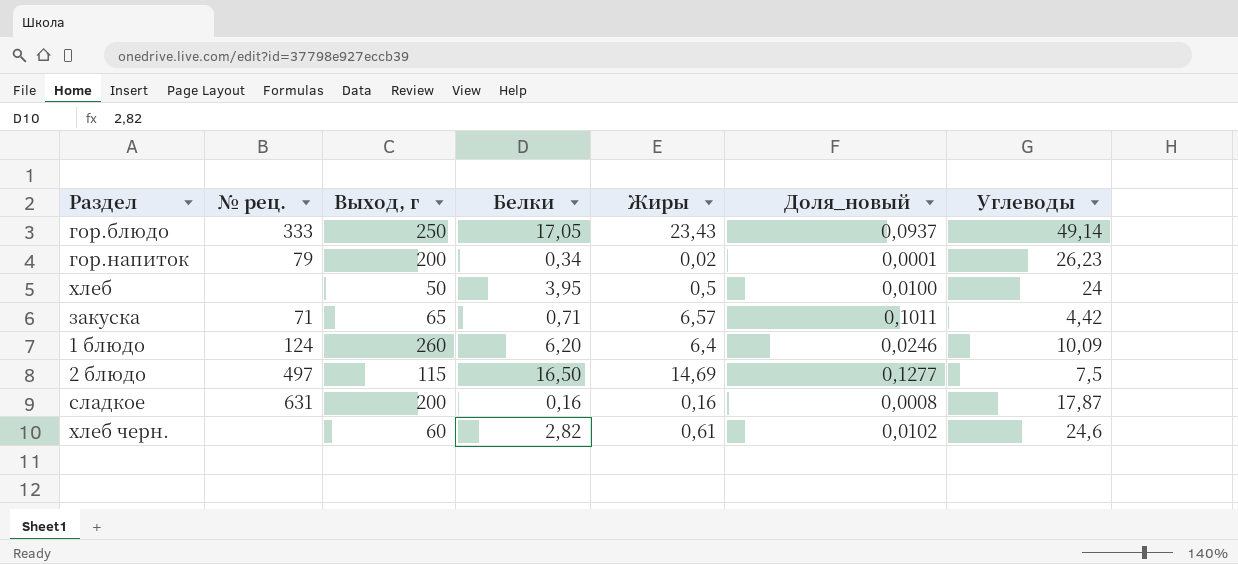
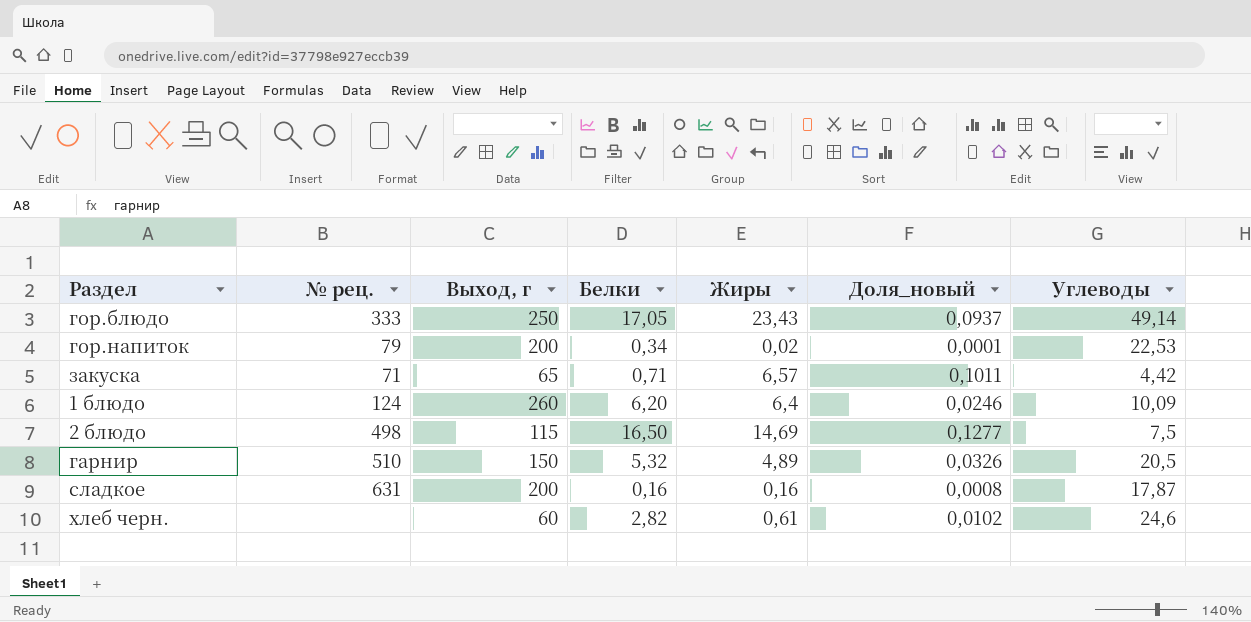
row хлеб: none | 50 | 3,95 | 0,5 | 0,0100 | 24 -> none
гор.напиток | Углеводы: 26,23 -> 22,53
2 блюдо | № рец.: 497 -> 498
row гарнир: none -> 510 | 150 | 5,32 | 4,89 | 0,0326 | 20,5

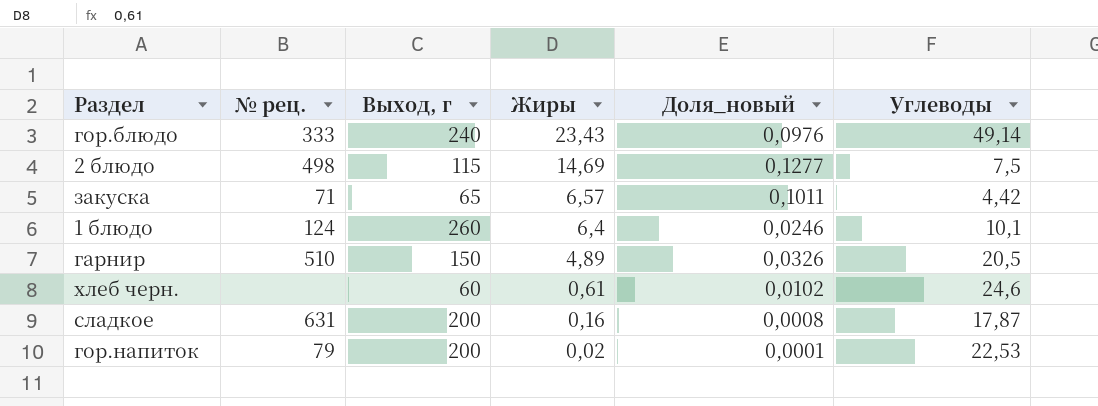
row order: none -> Жиры descending
column Белки | position: 4 -> none
гор.блюдо | Выход, г: 250 -> 240
гор.блюдо | Доля_новый: 0,0937 -> 0,0976
1 блюдо | Углеводы: 10,09 -> 10,1

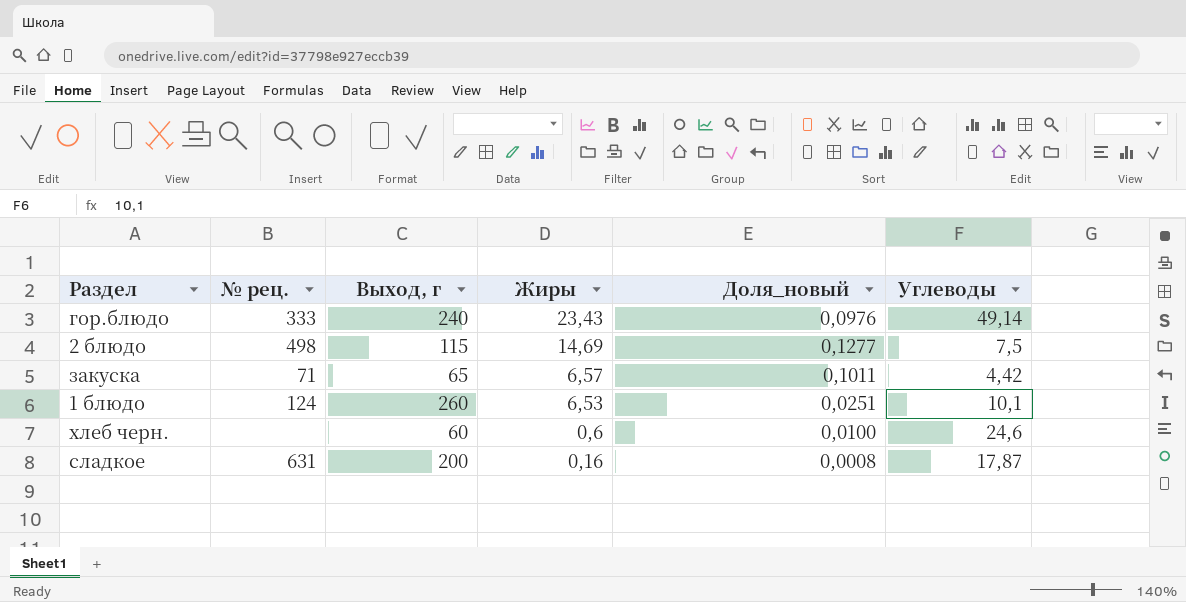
row гарнир: 510 | 150 | 4,89 | 0,0326 | 20,5 -> none
row гор.напиток: 79 | 200 | 0,02 | 0,0001 | 22,53 -> none
1 блюдо | Жиры: 6,4 -> 6,53
1 блюдо | Доля_новый: 0,0246 -> 0,0251
хлеб черн. | Жиры: 0,61 -> 0,6
хлеб черн. | Доля_новый: 0,0102 -> 0,0100

